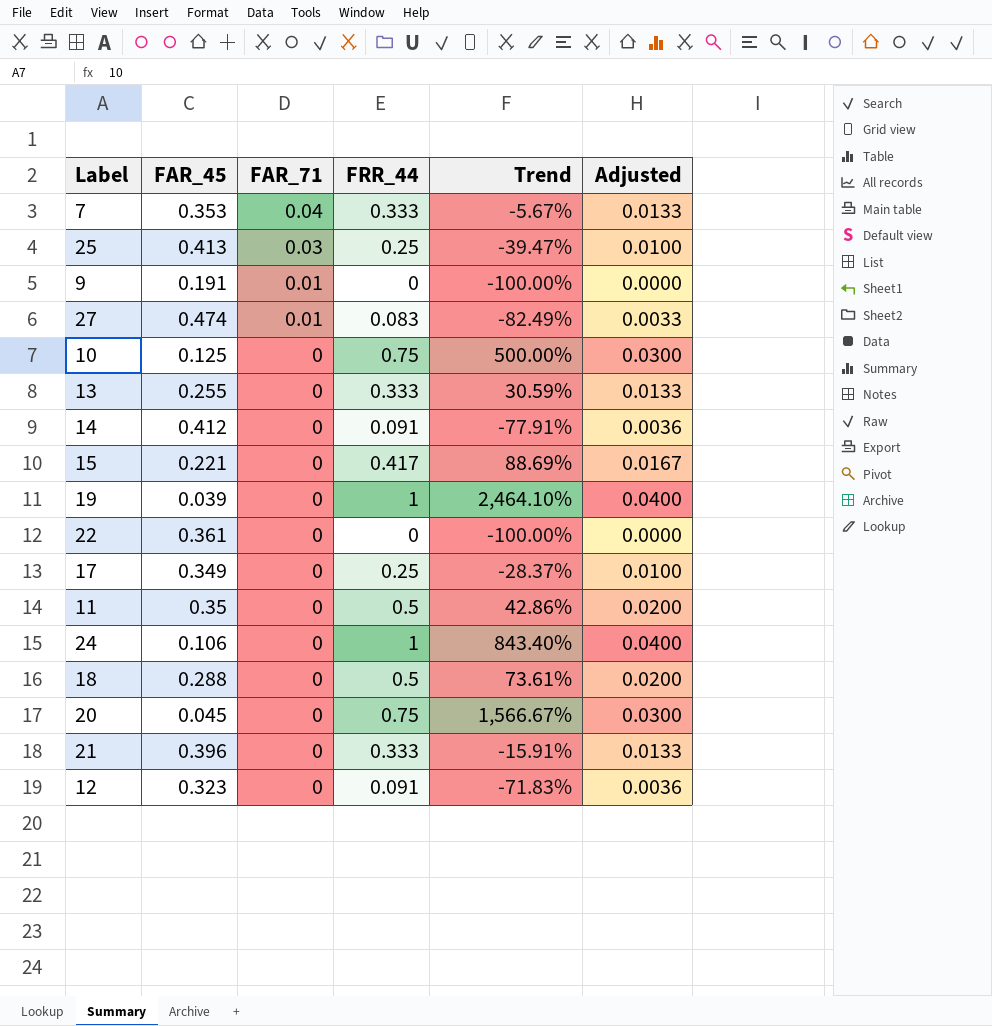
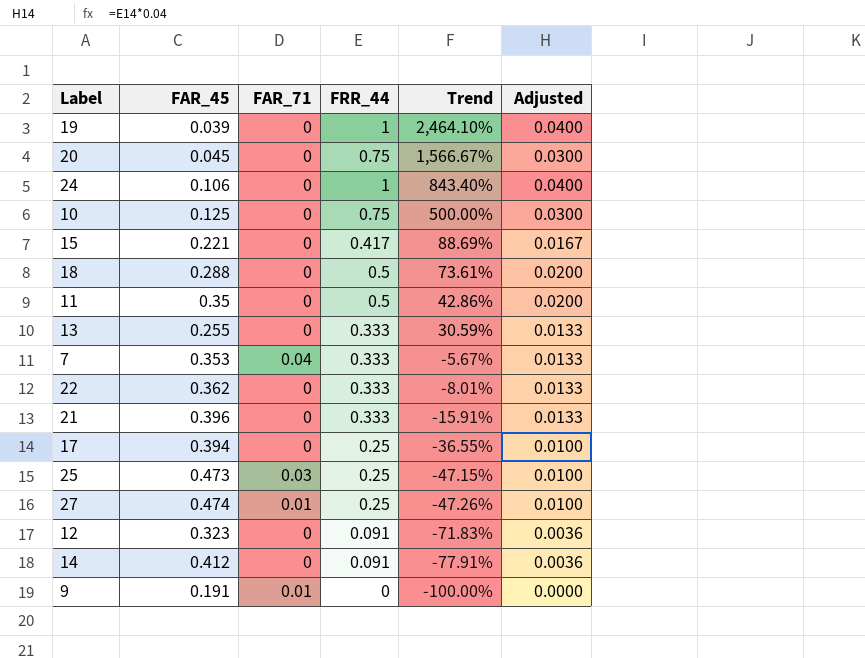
row order: FAR_71 descending -> Trend descending
22 | FAR_45: 0.361 -> 0.362
22 | FRR_44: 0 -> 0.333
22 | Trend: -100.00% -> -8.01%
22 | Adjusted: 0.0000 -> 0.0133
17 | FAR_45: 0.349 -> 0.394
17 | Trend: -28.37% -> -36.55%
25 | FAR_45: 0.413 -> 0.473
25 | Trend: -39.47% -> -47.15%
27 | FRR_44: 0.083 -> 0.25
27 | Trend: -82.49% -> -47.26%
27 | Adjusted: 0.0033 -> 0.0100

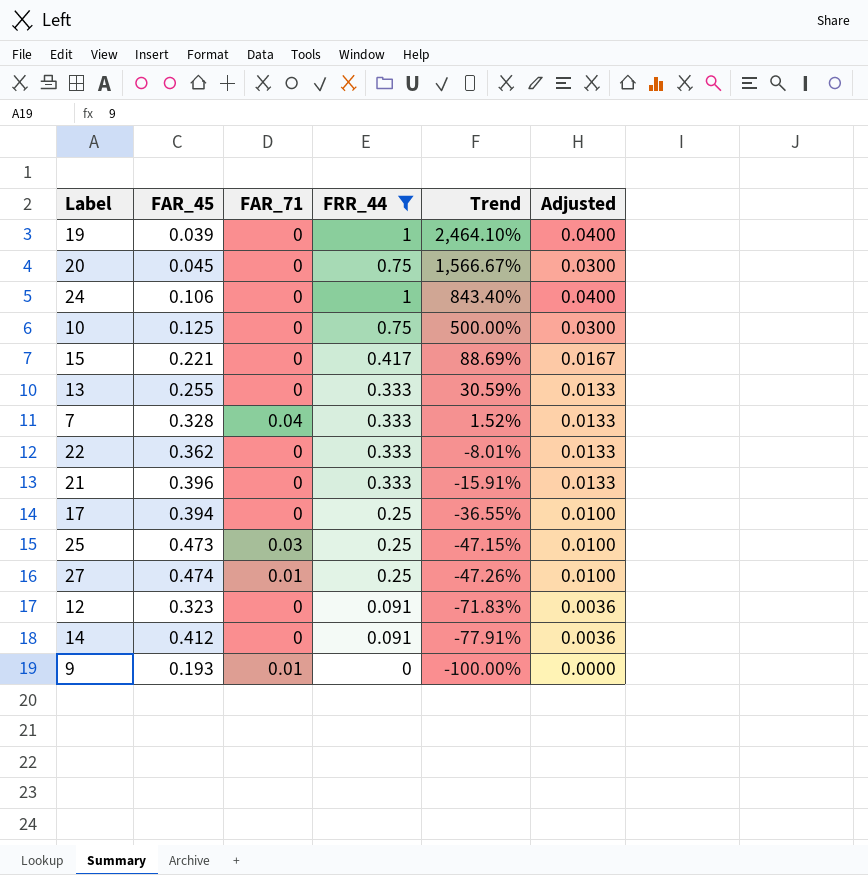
filter: none -> FRR_44 != 0.5
7 | FAR_45: 0.353 -> 0.328
7 | Trend: -5.67% -> 1.52%
9 | FAR_45: 0.191 -> 0.193

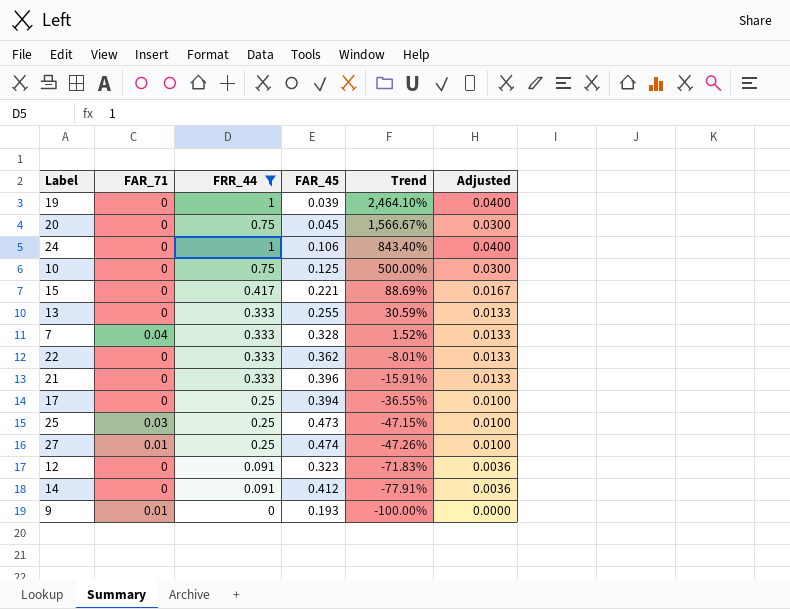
column FAR_45 | position: 2 -> 4

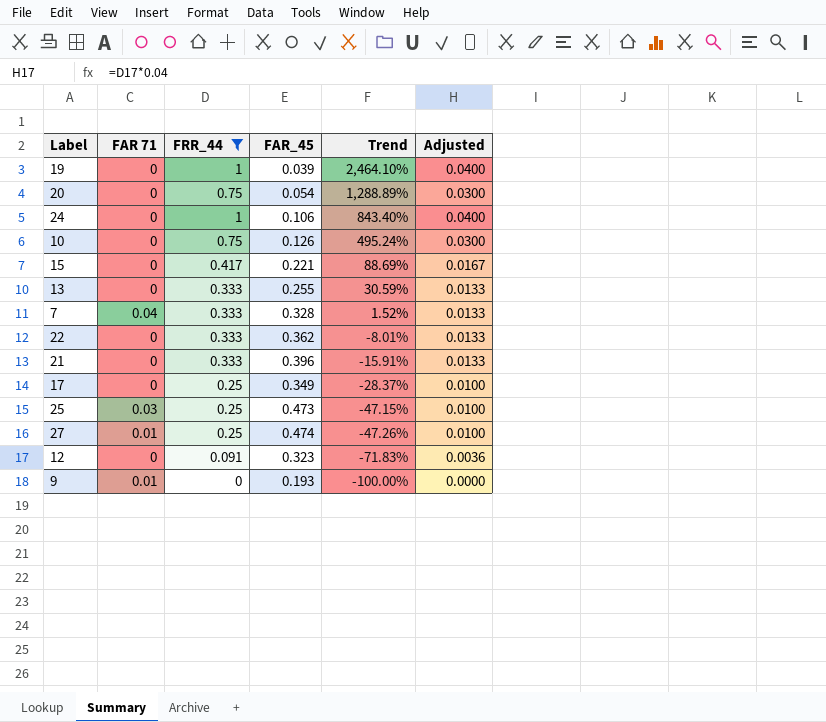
column name: FAR_71 -> FAR 71
row 14: 0 | 0.091 | 0.412 | -77.91% | 0.0036 -> none
20 | FAR_45: 0.045 -> 0.054
20 | Trend: 1,566.67% -> 1,288.89%
10 | FAR_45: 0.125 -> 0.126
10 | Trend: 500.00% -> 495.24%
17 | FAR_45: 0.394 -> 0.349
17 | Trend: -36.55% -> -28.37%

